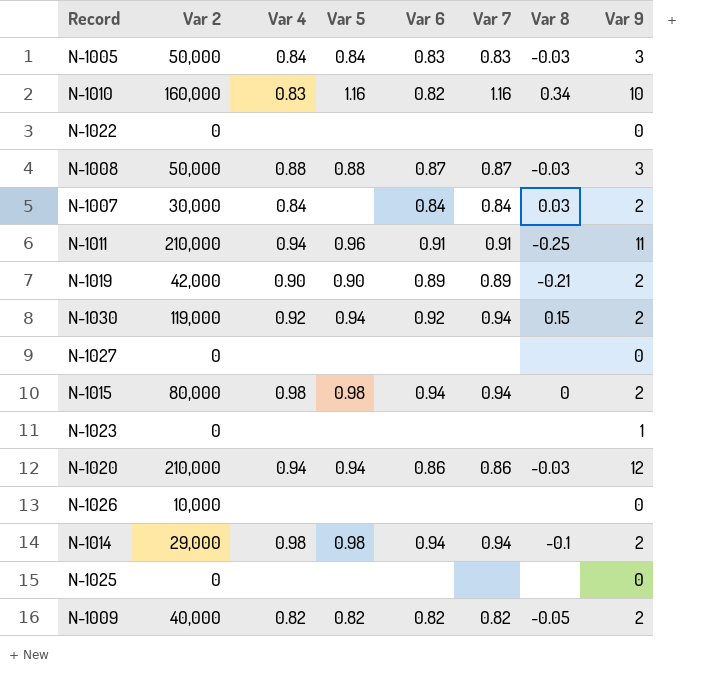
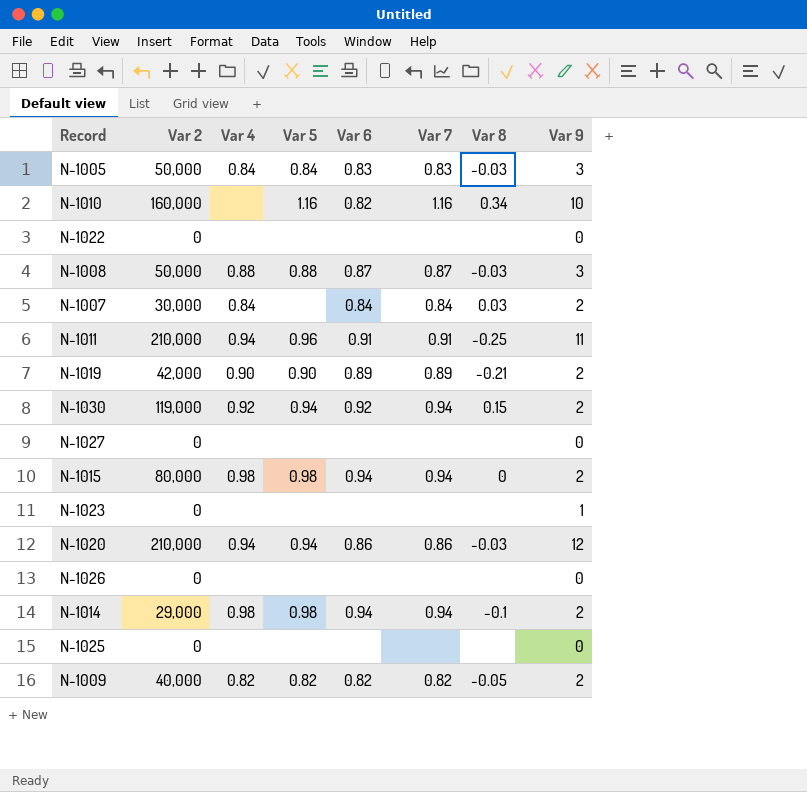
N-1010 | Var 4: 0.83 -> none
N-1026 | Var 2: 10,000 -> 0

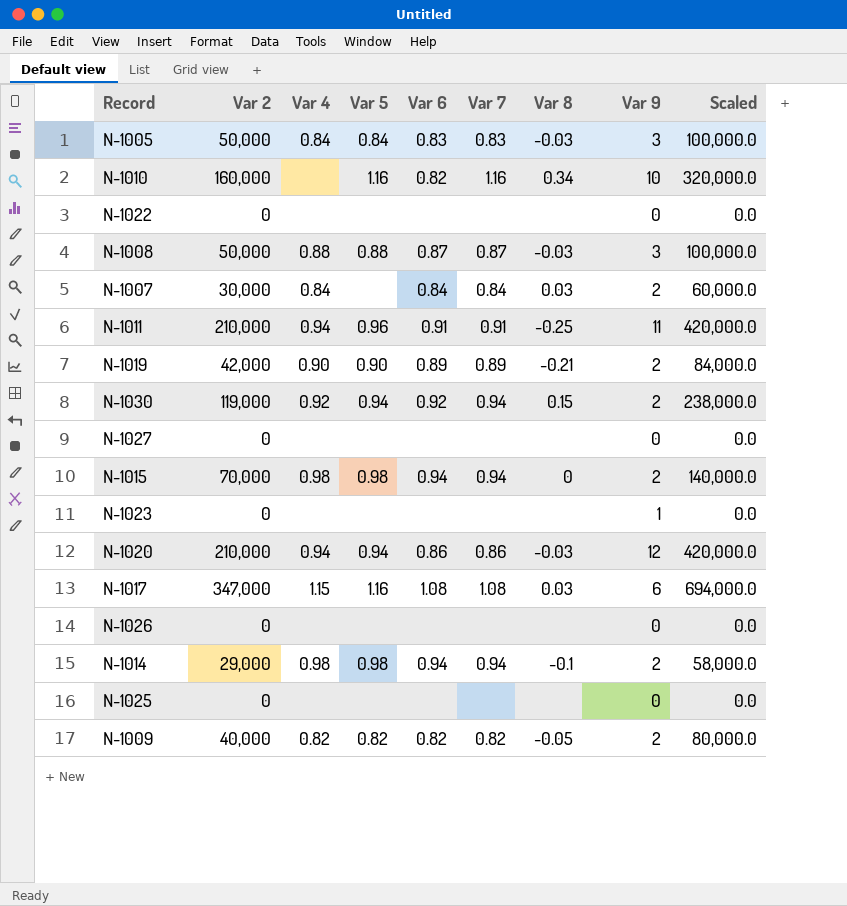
column Scaled | formula: none -> [Var 2] * 2
N-1015 | Var 2: 80,000 -> 70,000
row N-1017: none -> 347,000 | 1.15 | 1.16 | 1.08 | 1.08 | 0.03 | 6 | 694,000.0

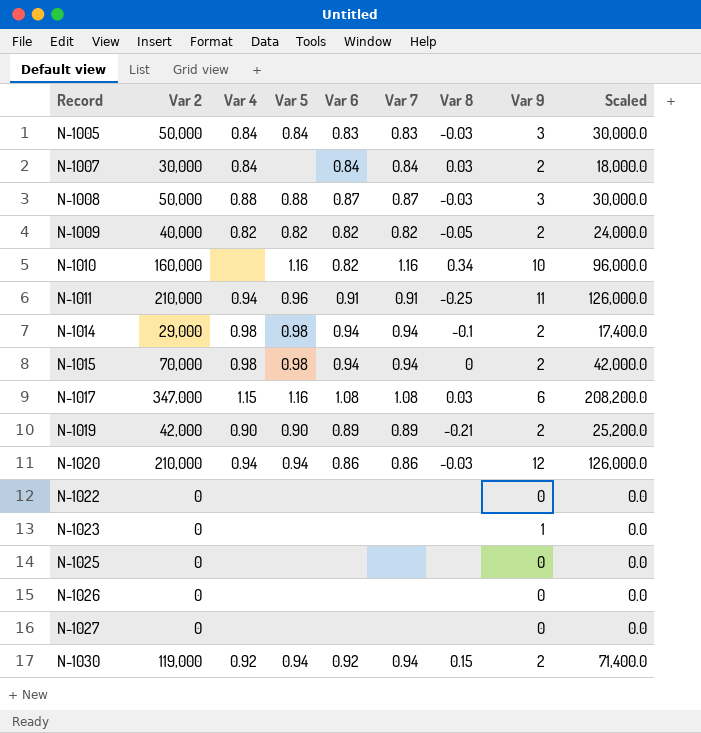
row order: none -> Record ascending
column Scaled | formula: [Var 2] * 2 -> [Var 2] * 0.6

